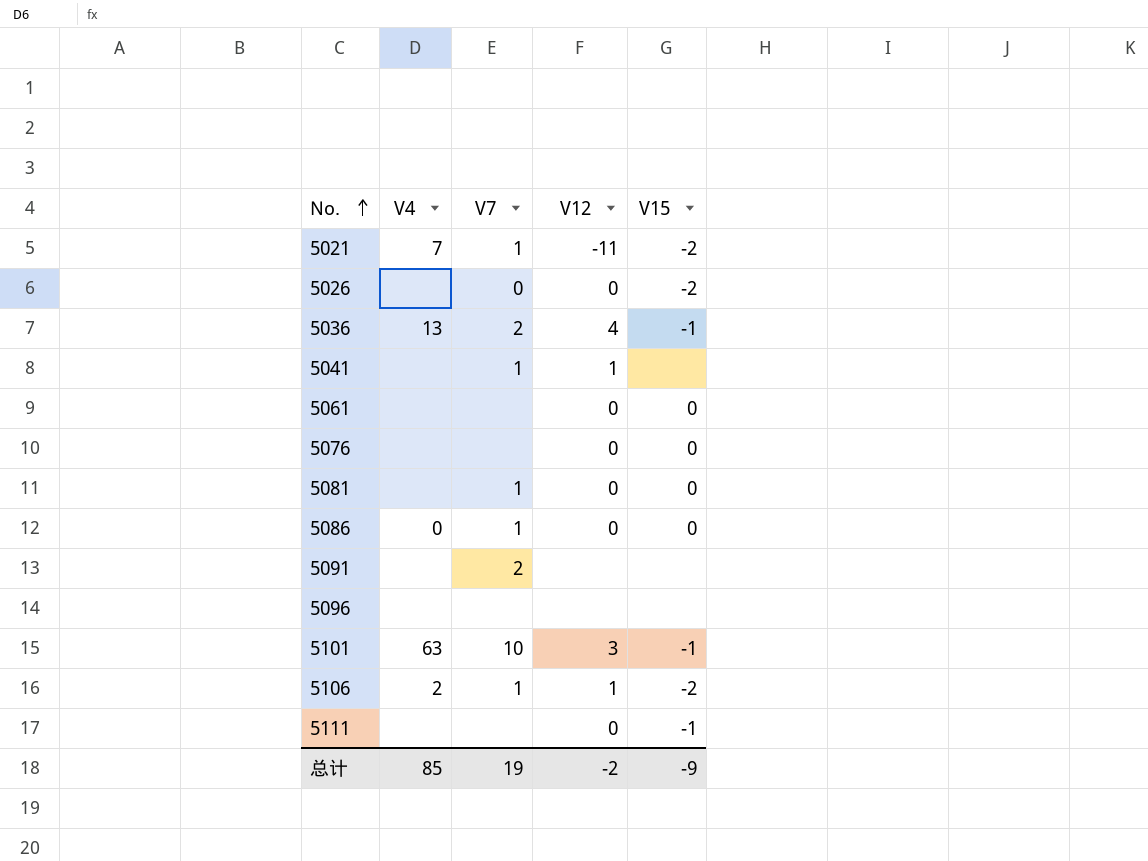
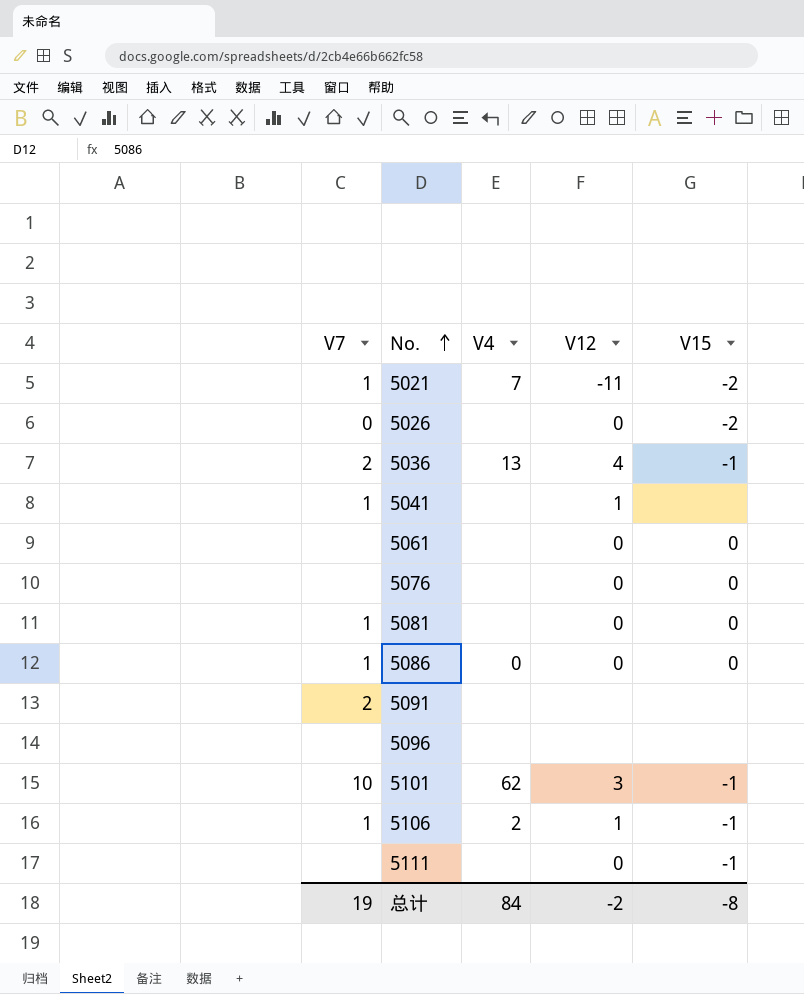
column V7 | position: 3 -> 1
5101 | V4: 63 -> 62
5106 | V15: -2 -> -1
总计 | V4: 85 -> 84
总计 | V15: -9 -> -8

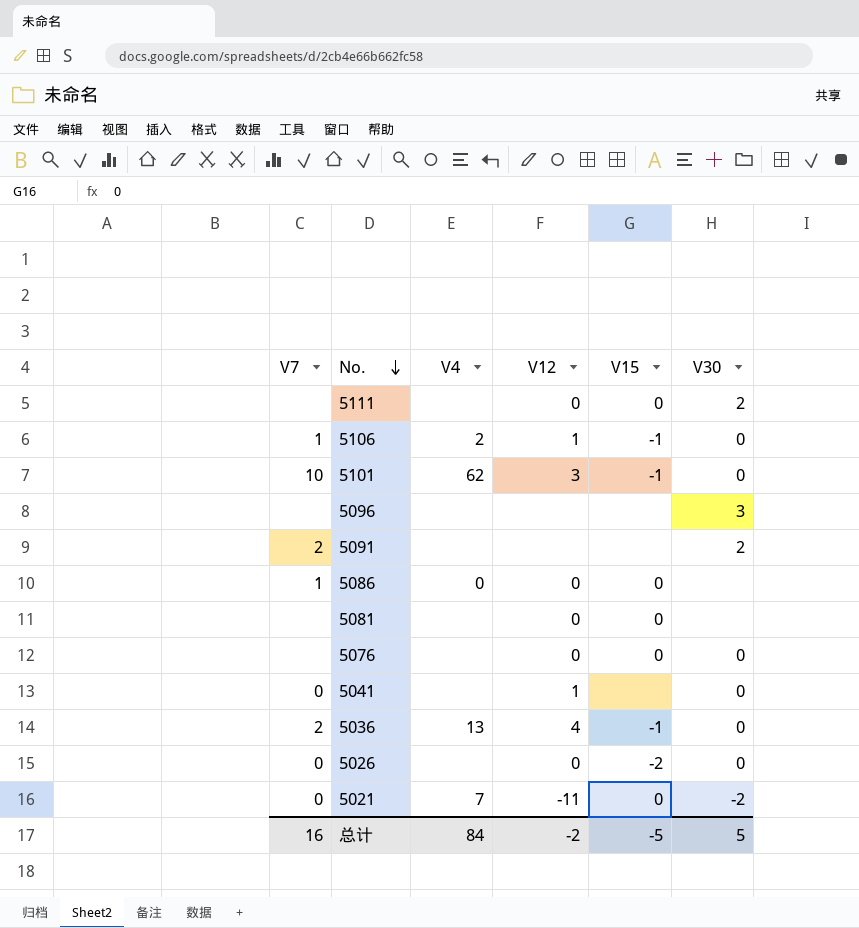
row order: No. ascending -> No. descending
column V30 | position: none -> 6
row 5061: none | none | 0 | 0 -> none
5111 | V15: -1 -> 0
5081 | V7: 1 -> none
5041 | V7: 1 -> 0
5021 | V7: 1 -> 0
5021 | V15: -2 -> 0
总计 | V7: 19 -> 16
总计 | V15: -8 -> -5

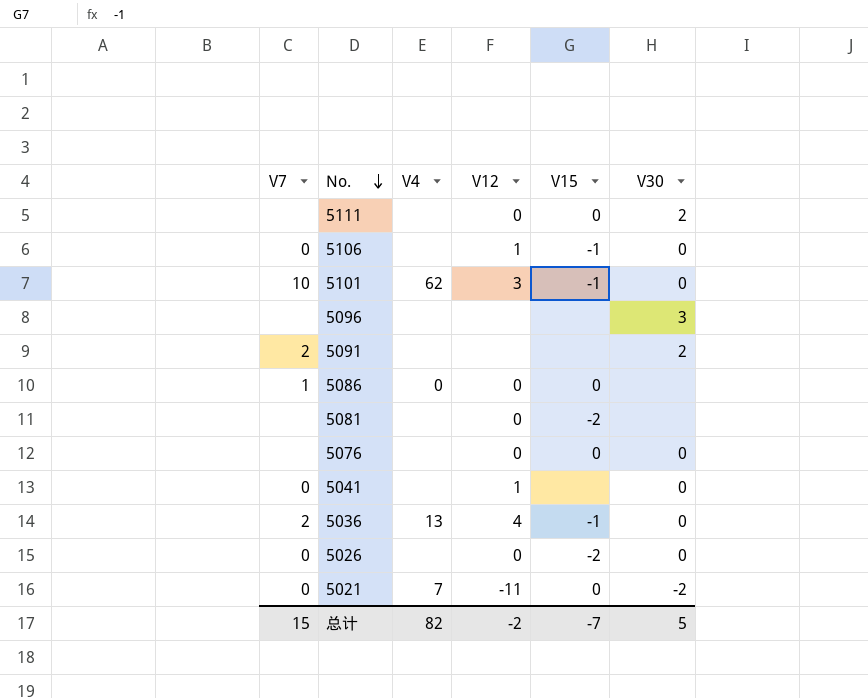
5106 | V7: 1 -> 0
5106 | V4: 2 -> none
5081 | V15: 0 -> -2
总计 | V7: 16 -> 15
总计 | V4: 84 -> 82
总计 | V15: -5 -> -7

